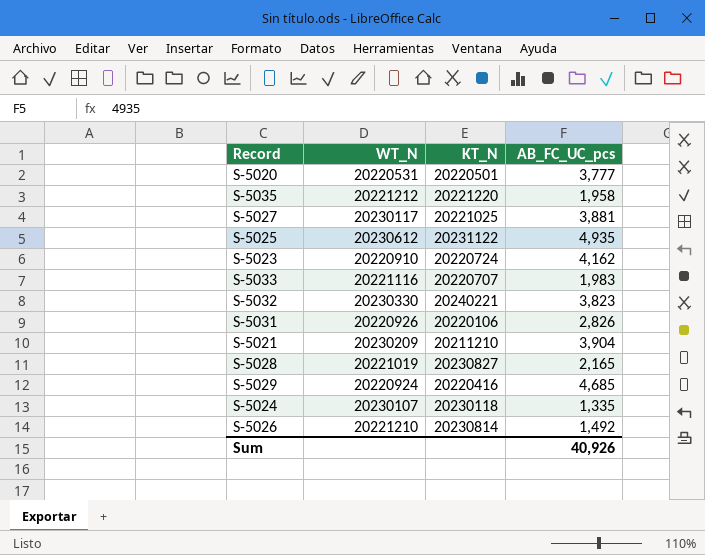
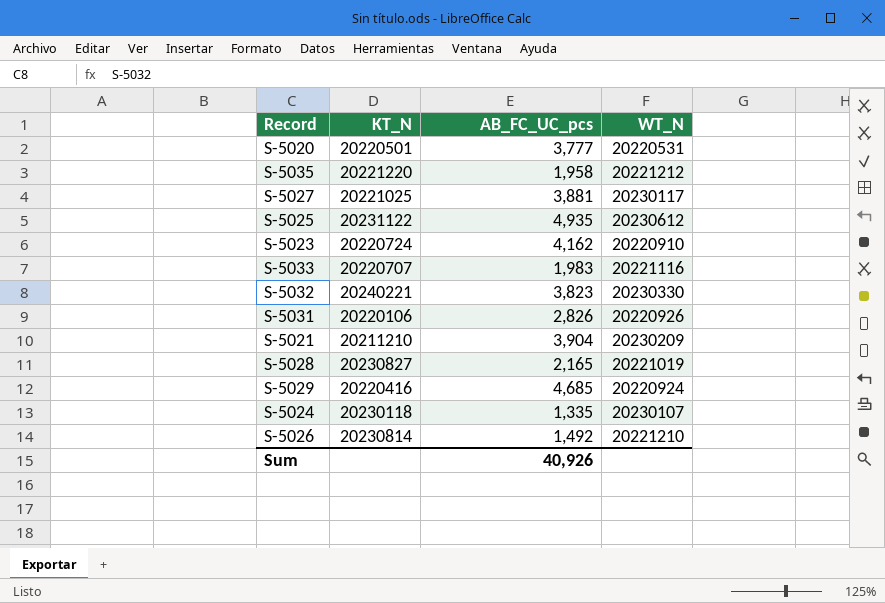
column WT_N | position: 2 -> 4

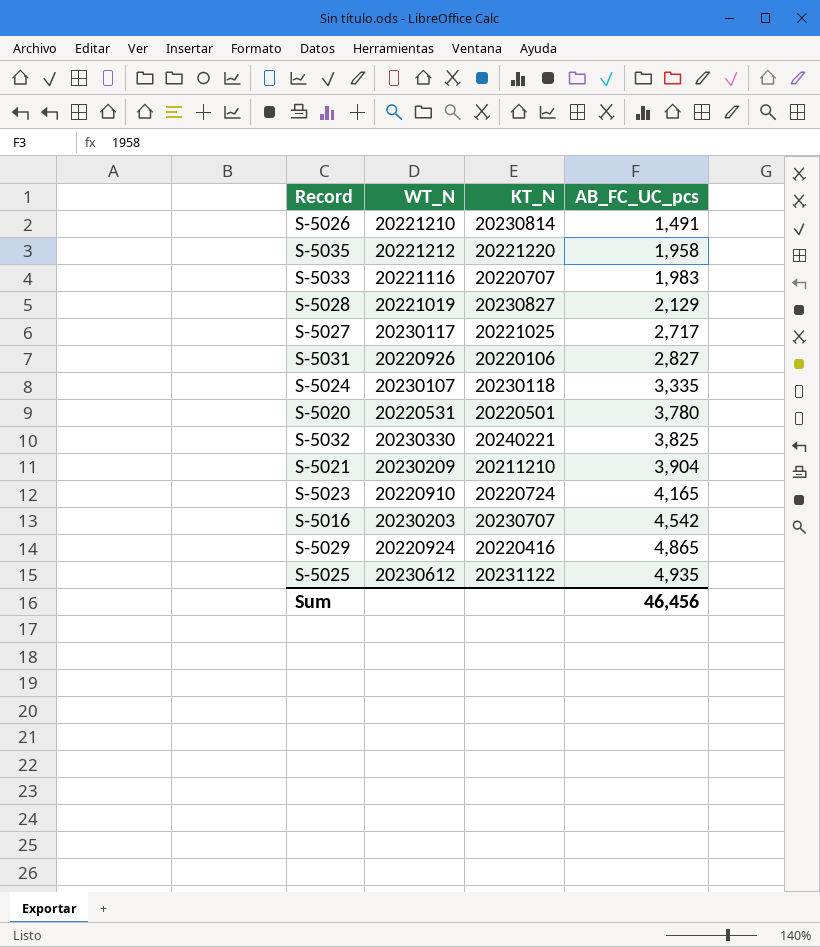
row order: none -> AB_FC_UC_pcs ascending
column WT_N | position: 4 -> 2
S-5026 | AB_FC_UC_pcs: 1,492 -> 1,491
S-5028 | AB_FC_UC_pcs: 2,165 -> 2,129
S-5027 | AB_FC_UC_pcs: 3,881 -> 2,717
S-5031 | AB_FC_UC_pcs: 2,826 -> 2,827
S-5024 | AB_FC_UC_pcs: 1,335 -> 3,335
S-5020 | AB_FC_UC_pcs: 3,777 -> 3,780
S-5032 | AB_FC_UC_pcs: 3,823 -> 3,825
S-5023 | AB_FC_UC_pcs: 4,162 -> 4,165
row S-5016: none -> 20230203 | 20230707 | 4,542
S-5029 | AB_FC_UC_pcs: 4,685 -> 4,865
Sum | AB_FC_UC_pcs: 40,926 -> 46,456

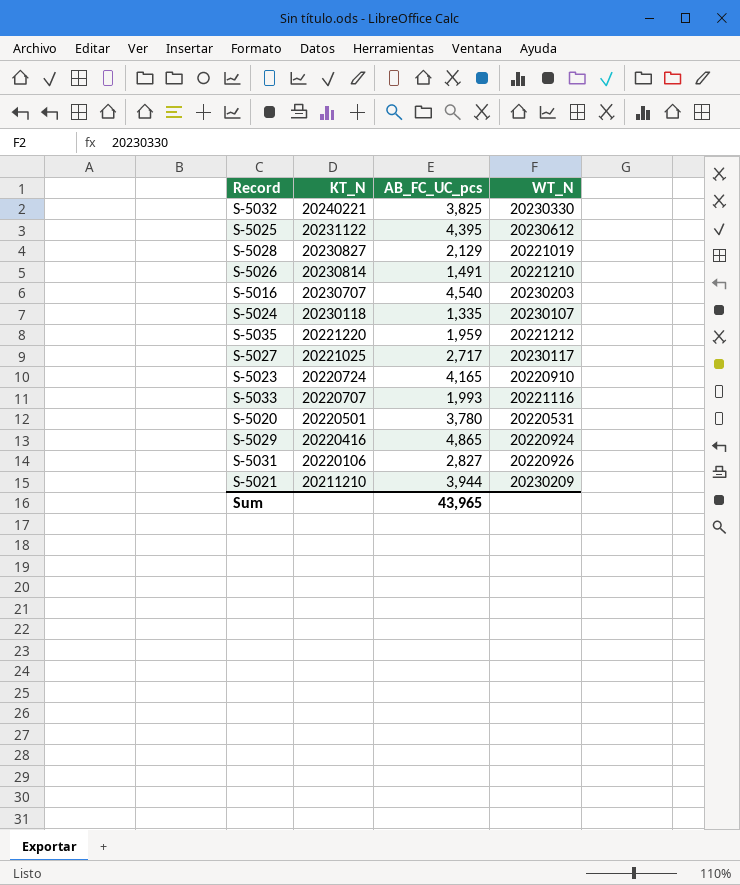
row order: AB_FC_UC_pcs ascending -> KT_N descending
column WT_N | position: 2 -> 4
S-5025 | AB_FC_UC_pcs: 4,935 -> 4,395
S-5016 | AB_FC_UC_pcs: 4,542 -> 4,540
S-5024 | AB_FC_UC_pcs: 3,335 -> 1,335
S-5035 | AB_FC_UC_pcs: 1,958 -> 1,959
S-5033 | AB_FC_UC_pcs: 1,983 -> 1,993
S-5021 | AB_FC_UC_pcs: 3,904 -> 3,944
Sum | AB_FC_UC_pcs: 46,456 -> 43,965

